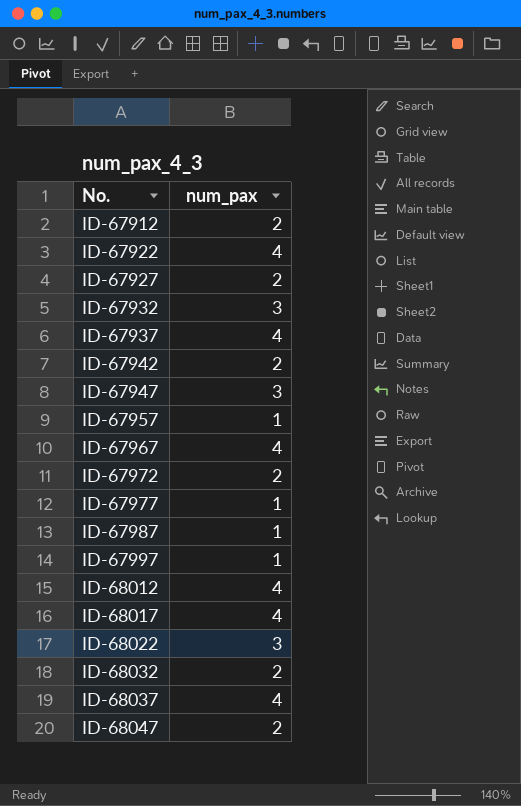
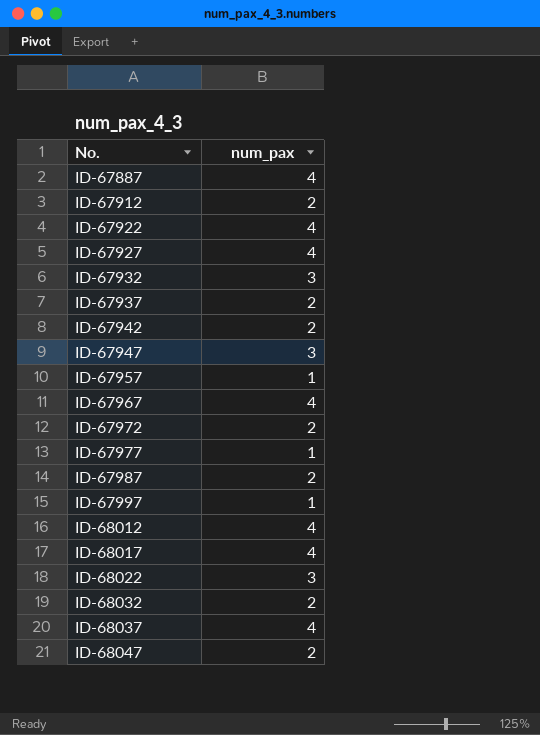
row ID-67887: none -> 4
ID-67927 | num_pax: 2 -> 4
ID-67937 | num_pax: 4 -> 2
ID-67987 | num_pax: 1 -> 2

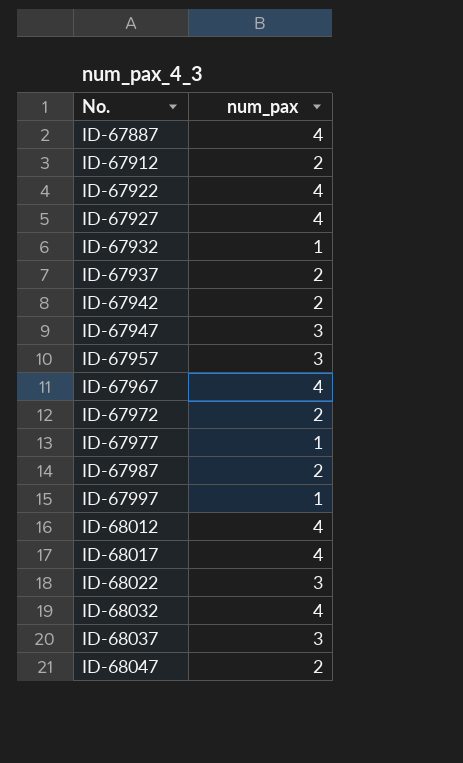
ID-67932 | num_pax: 3 -> 1
ID-67957 | num_pax: 1 -> 3
ID-68032 | num_pax: 2 -> 4
ID-68037 | num_pax: 4 -> 3

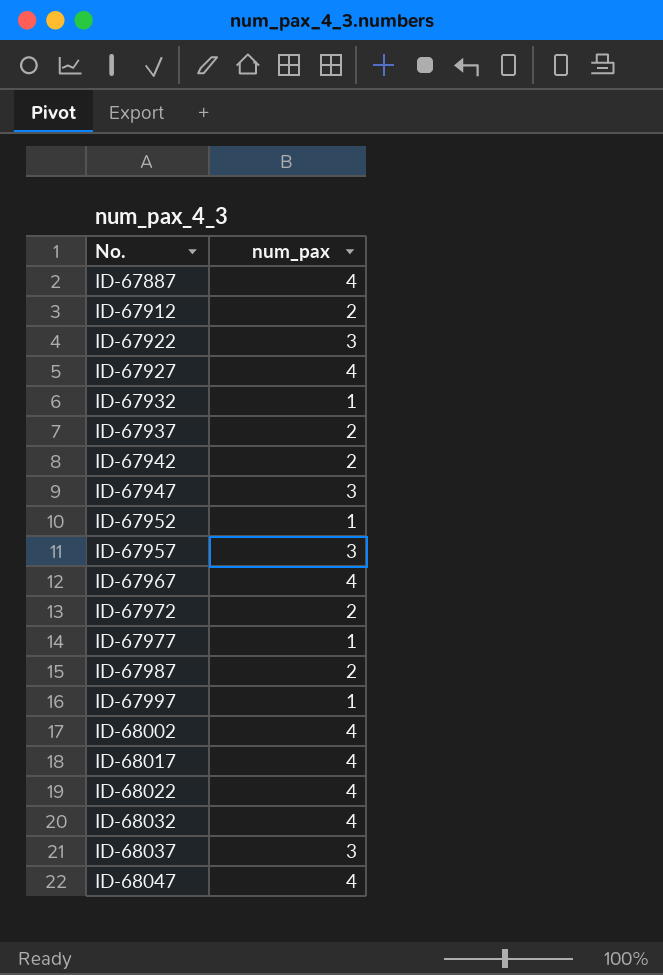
row ID-68012: 4 -> none
ID-67922 | num_pax: 4 -> 3
row ID-67952: none -> 1
row ID-68002: none -> 4
ID-68022 | num_pax: 3 -> 4
ID-68047 | num_pax: 2 -> 4

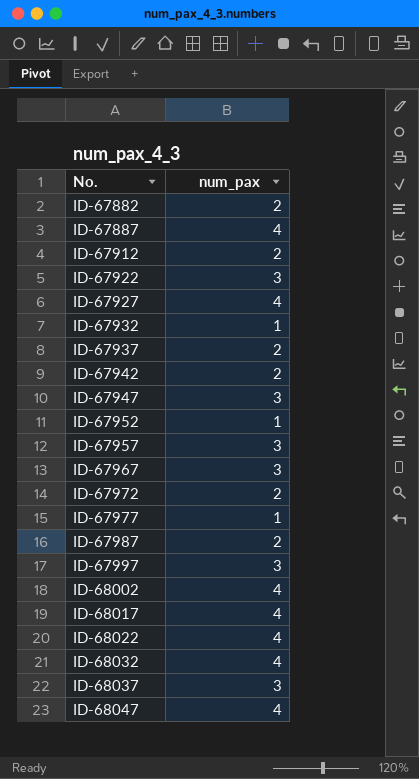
row ID-67882: none -> 2
ID-67967 | num_pax: 4 -> 3
ID-67997 | num_pax: 1 -> 3

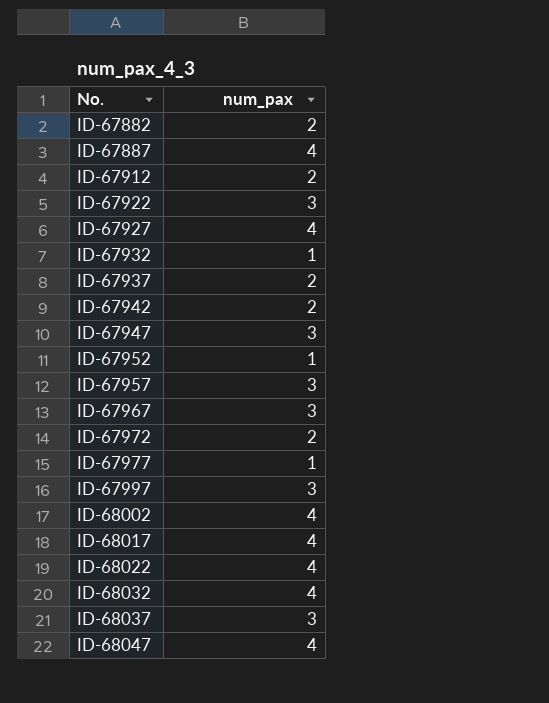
row ID-67987: 2 -> none

